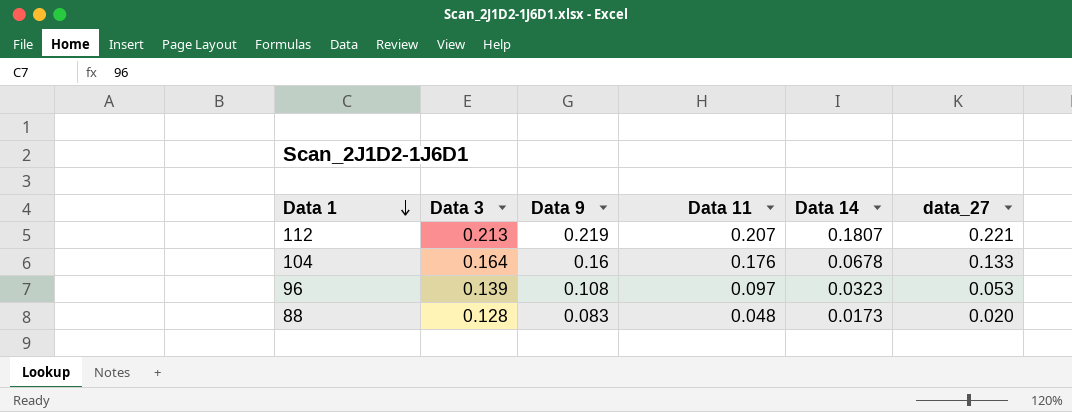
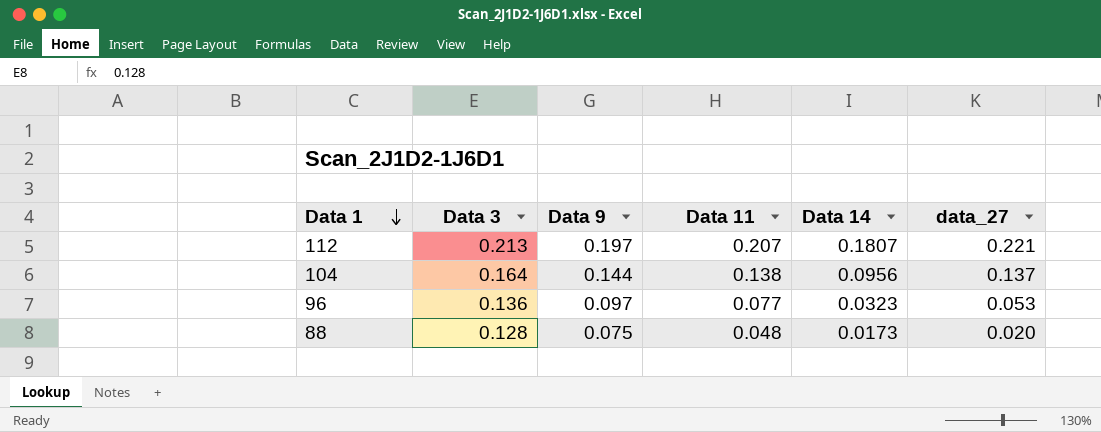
112 | Data 9: 0.219 -> 0.197
104 | Data 9: 0.16 -> 0.144
104 | Data 11: 0.176 -> 0.138
104 | Data 14: 0.0678 -> 0.0956
104 | data_27: 0.133 -> 0.137
96 | Data 3: 0.139 -> 0.136
96 | Data 9: 0.108 -> 0.097
96 | Data 11: 0.097 -> 0.077
88 | Data 9: 0.083 -> 0.075

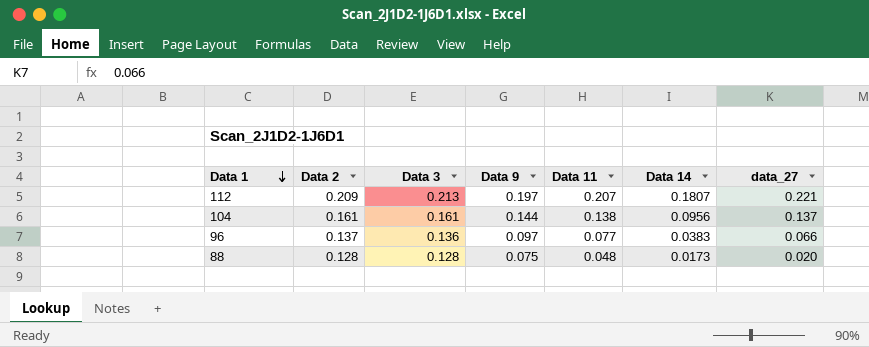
column Data 2 | position: none -> 2
104 | Data 3: 0.164 -> 0.161
96 | Data 14: 0.0323 -> 0.0383
96 | data_27: 0.053 -> 0.066

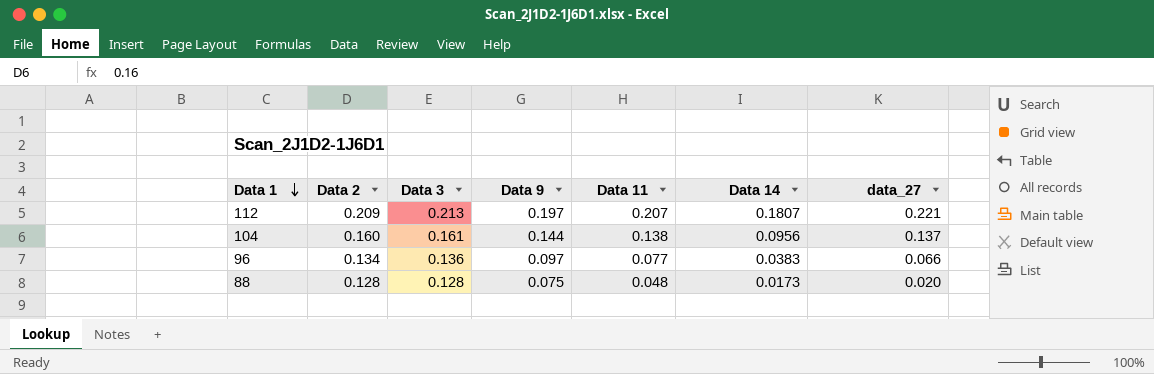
104 | Data 2: 0.161 -> 0.160
96 | Data 2: 0.137 -> 0.134

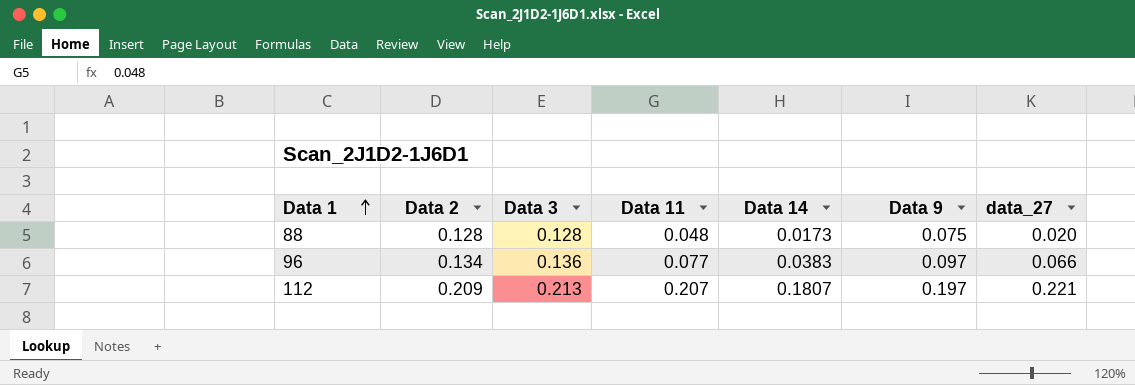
row order: Data 1 descending -> Data 1 ascending
column Data 9 | position: 4 -> 6
row 104: 0.160 | 0.161 | 0.144 | 0.138 | 0.0956 | 0.137 -> none

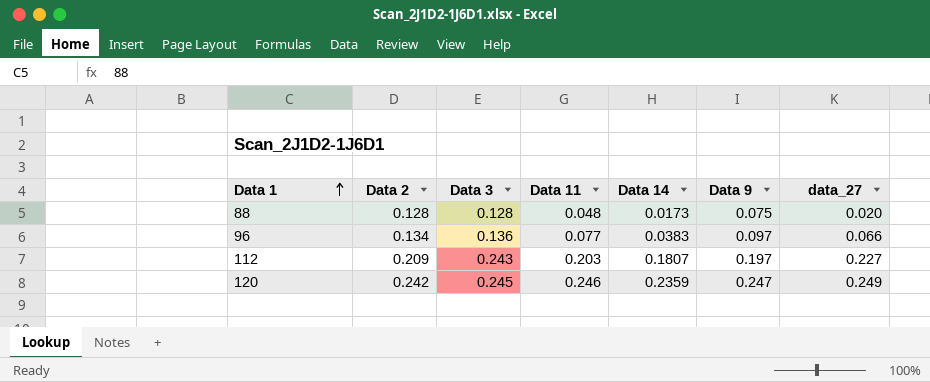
112 | Data 3: 0.213 -> 0.243
112 | Data 11: 0.207 -> 0.203
112 | data_27: 0.221 -> 0.227
row 120: none -> 0.242 | 0.245 | 0.246 | 0.2359 | 0.247 | 0.249

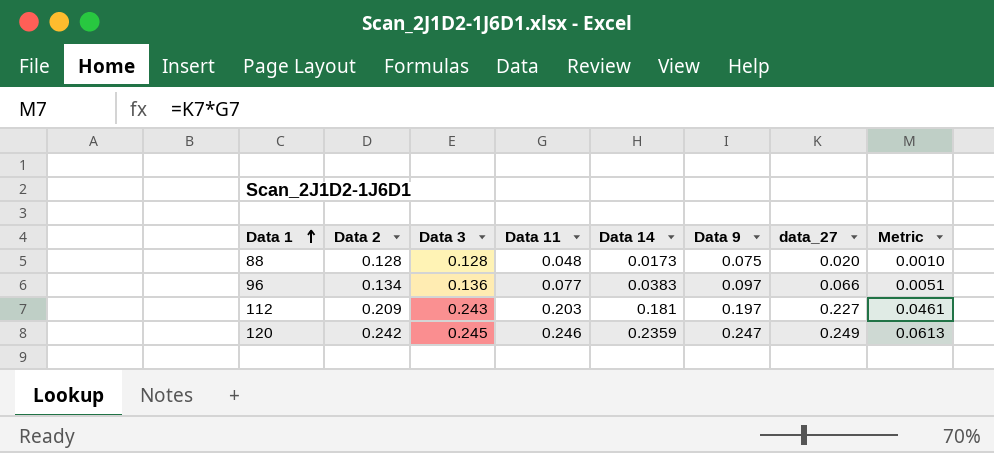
column Metric | formula: none -> [Data 11] * [data_27]
112 | Data 14: 0.1807 -> 0.181

